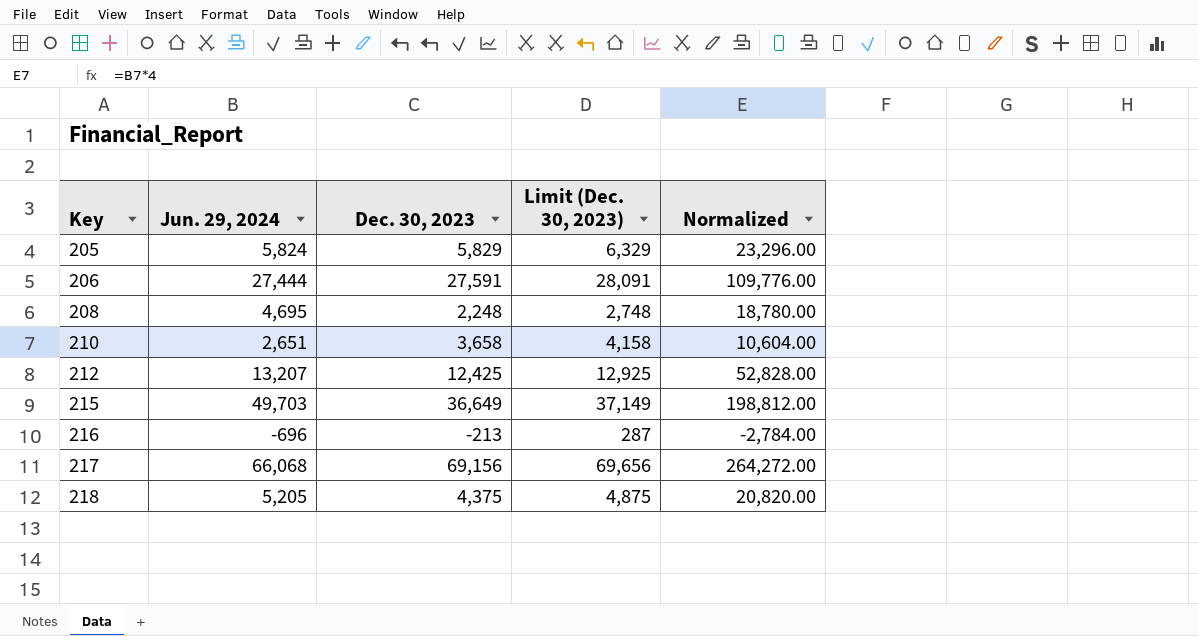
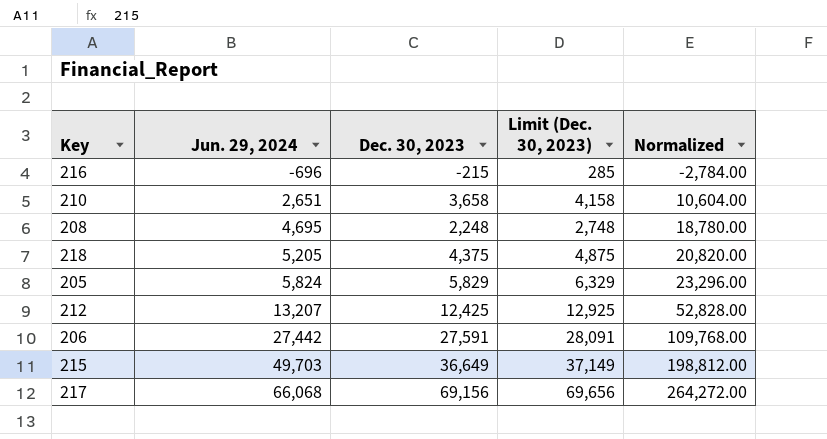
row order: Key ascending -> Jun. 29, 2024 ascending
216 | Dec. 30, 2023: -213 -> -215
216 | Limit (Dec. 30, 2023): 287 -> 285
206 | Jun. 29, 2024: 27,444 -> 27,442
206 | Normalized: 109,776.00 -> 109,768.00

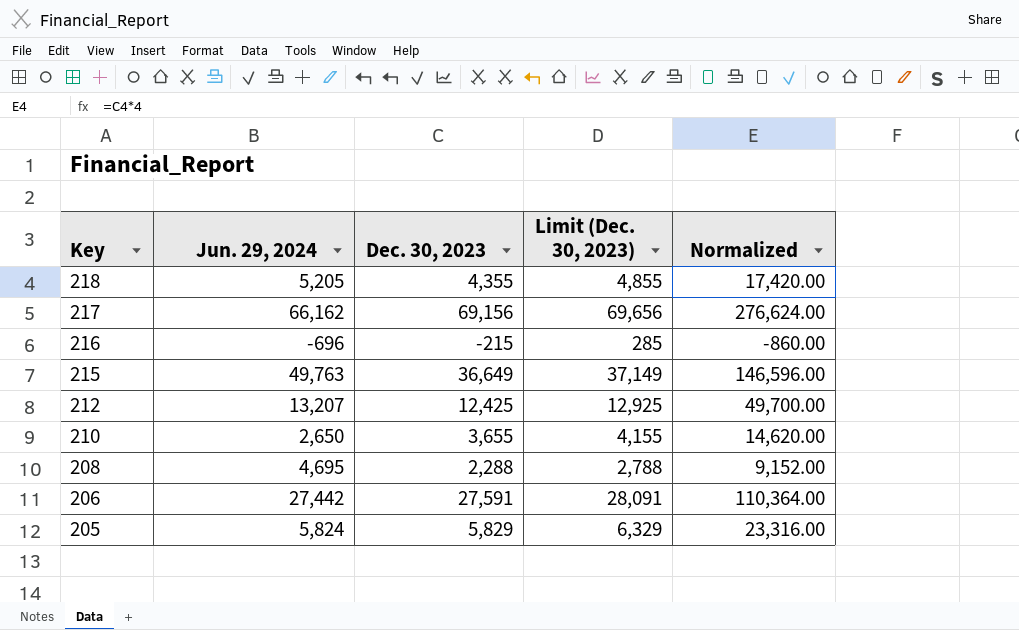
row order: Jun. 29, 2024 ascending -> Key descending
column Normalized | formula: [Jun. 29, 2024] * 4 -> [Dec. 30, 2023] * 4
218 | Dec. 30, 2023: 4,375 -> 4,355
218 | Limit (Dec. 30, 2023): 4,875 -> 4,855
217 | Jun. 29, 2024: 66,068 -> 66,162
215 | Jun. 29, 2024: 49,703 -> 49,763
210 | Jun. 29, 2024: 2,651 -> 2,650
210 | Dec. 30, 2023: 3,658 -> 3,655
210 | Limit (Dec. 30, 2023): 4,158 -> 4,155
208 | Dec. 30, 2023: 2,248 -> 2,288
208 | Limit (Dec. 30, 2023): 2,748 -> 2,788

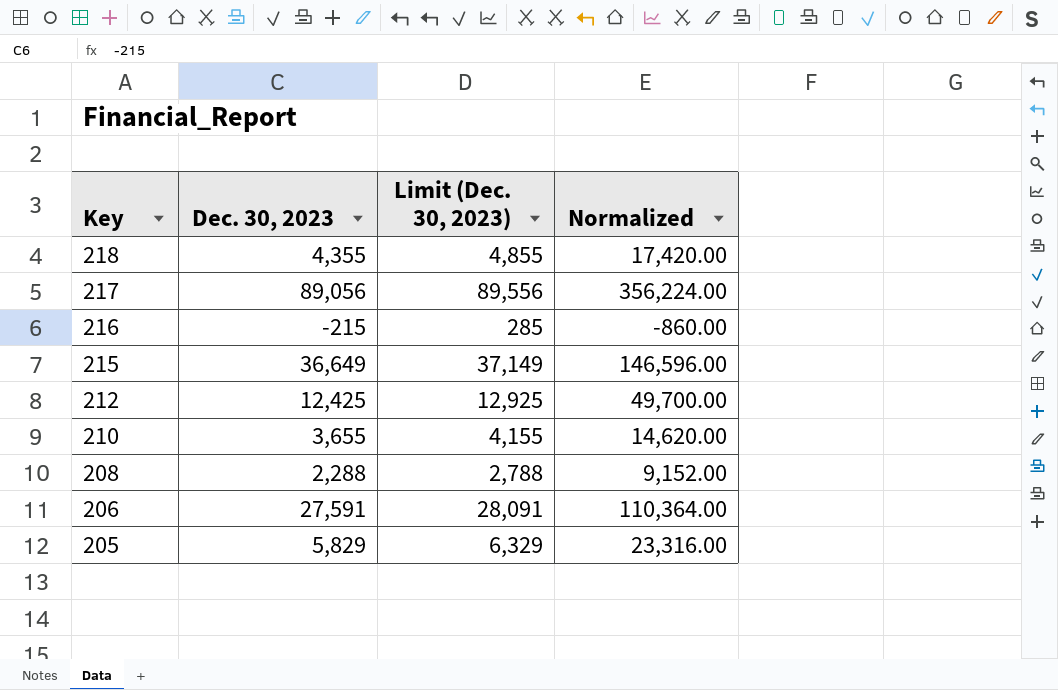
column Jun. 29, 2024 | position: 2 -> none
217 | Dec. 30, 2023: 69,156 -> 89,056
217 | Limit (Dec. 30, 2023): 69,656 -> 89,556
217 | Normalized: 276,624.00 -> 356,224.00

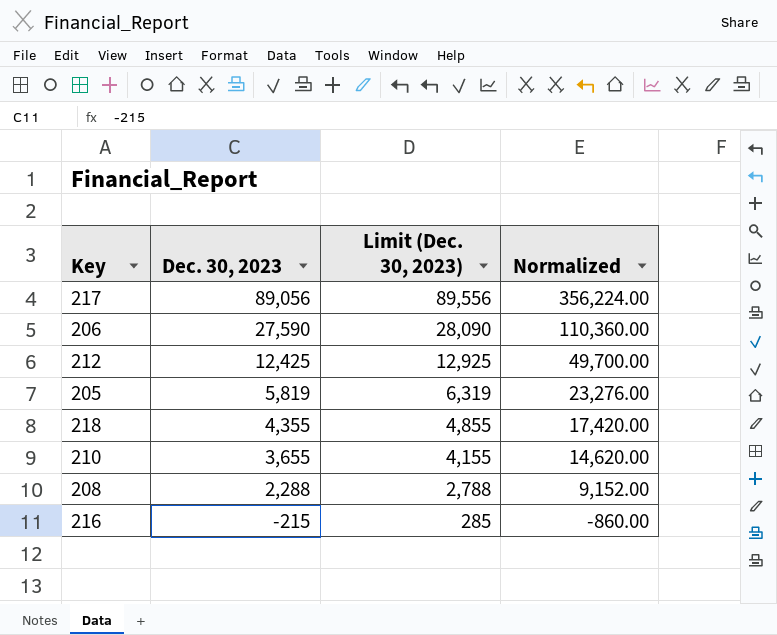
row order: Key descending -> Dec. 30, 2023 descending
row 215: 36,649 | 37,149 | 146,596.00 -> none
206 | Dec. 30, 2023: 27,591 -> 27,590
206 | Limit (Dec. 30, 2023): 28,091 -> 28,090
206 | Normalized: 110,364.00 -> 110,360.00
205 | Dec. 30, 2023: 5,829 -> 5,819
205 | Limit (Dec. 30, 2023): 6,329 -> 6,319
205 | Normalized: 23,316.00 -> 23,276.00

